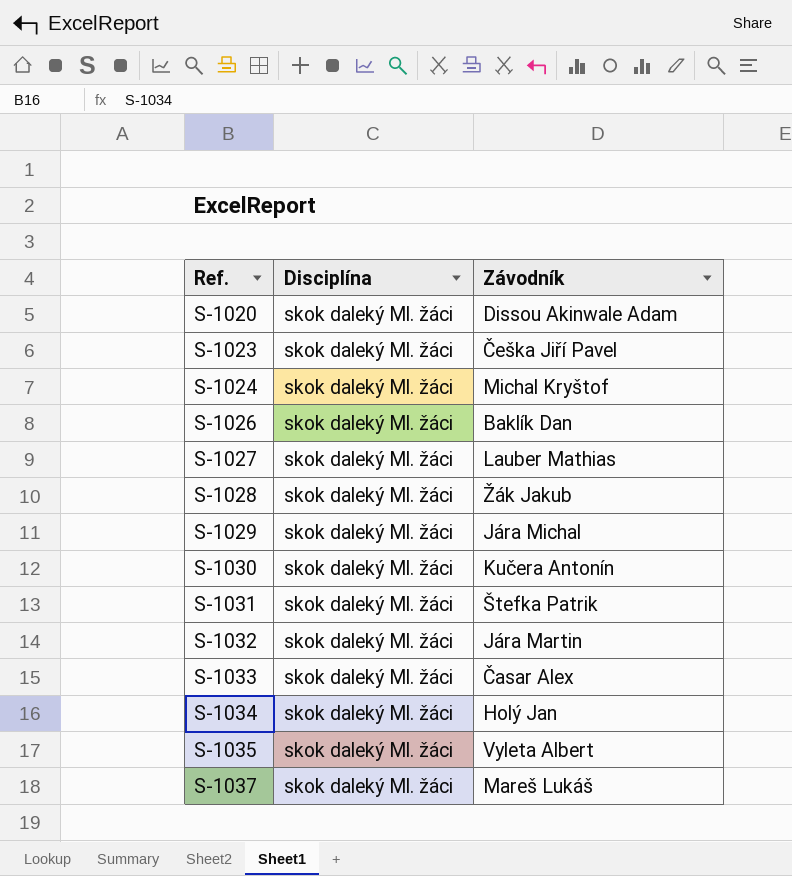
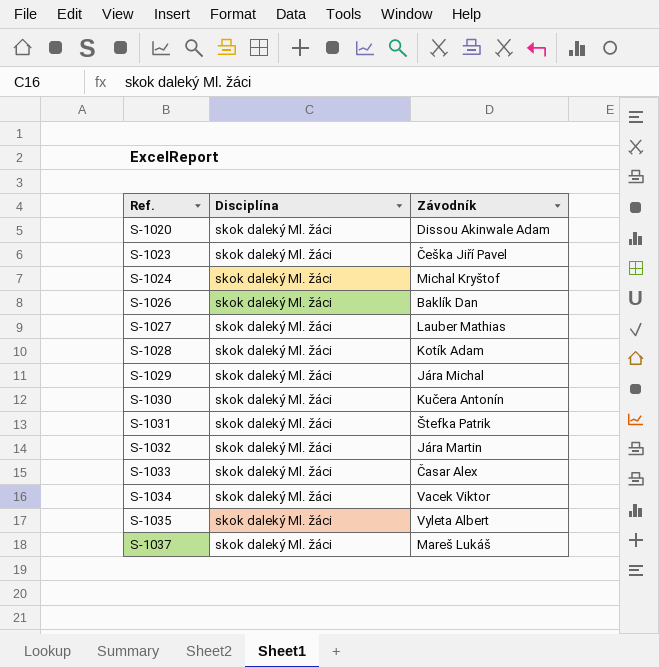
S-1028 | Závodník: Žák Jakub -> Kotík Adam
S-1034 | Závodník: Holý Jan -> Vacek Viktor

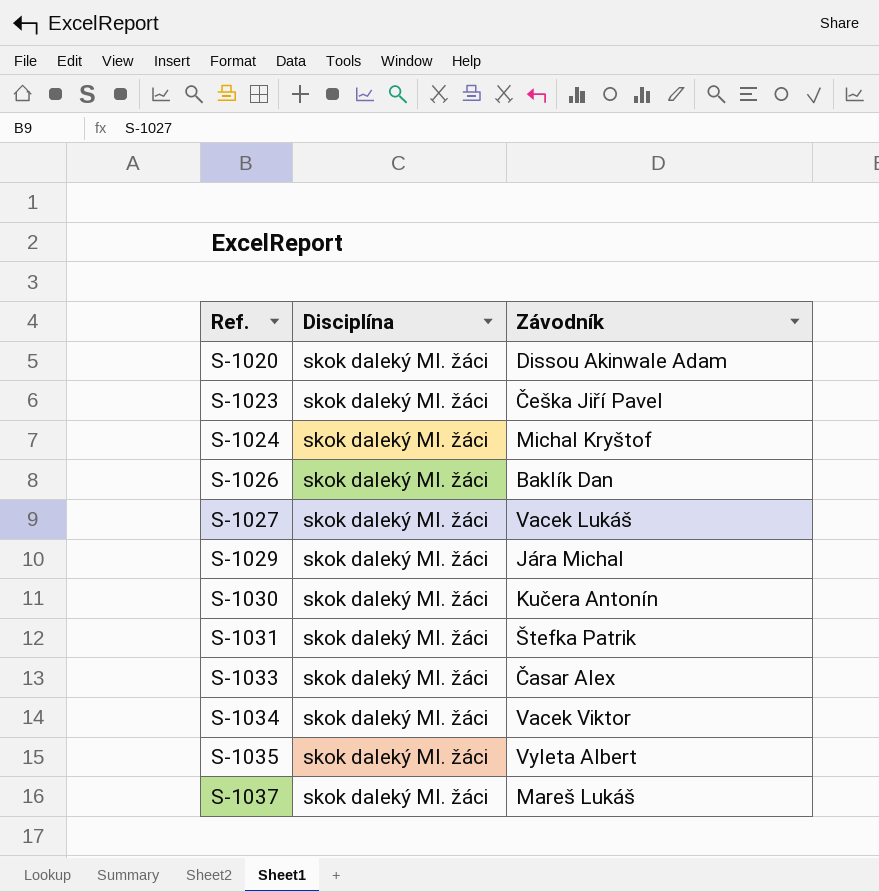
row S-1028: skok daleký Ml. žáci | Kotík Adam -> none
row S-1032: skok daleký Ml. žáci | Jára Martin -> none
S-1027 | Závodník: Lauber Mathias -> Vacek Lukáš

